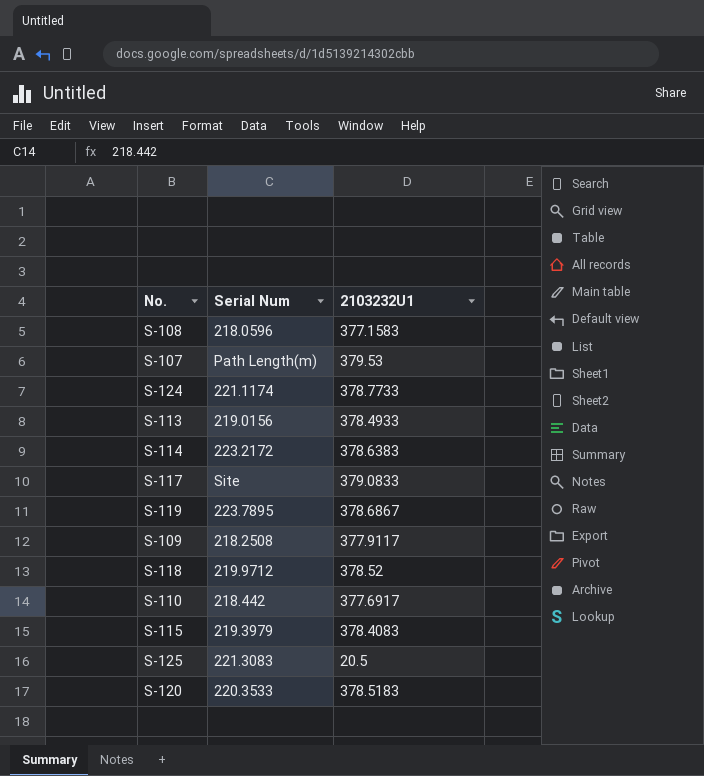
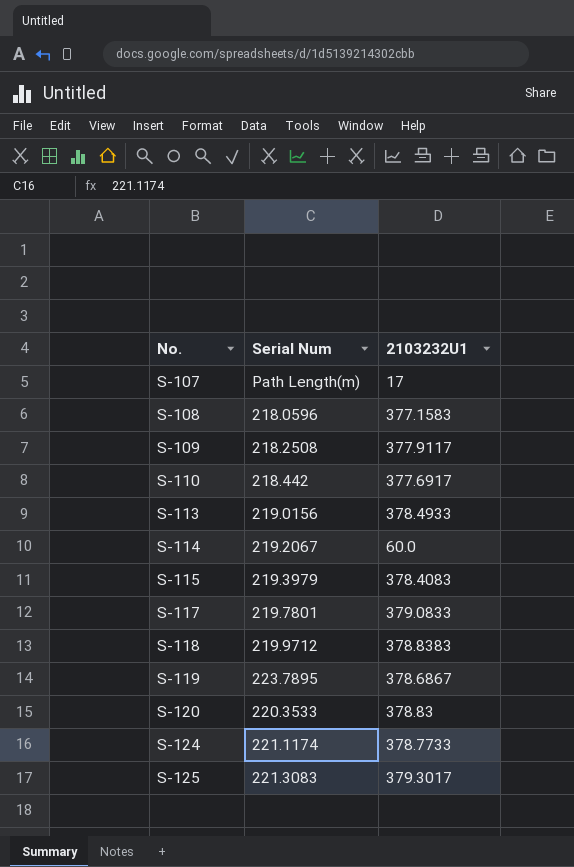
row order: none -> No. ascending
S-107 | 2103232U1: 379.53 -> 17
S-114 | Serial Num: 223.2172 -> 219.2067
S-114 | 2103232U1: 378.6383 -> 60.0
S-117 | Serial Num: Site -> 219.7801
S-118 | 2103232U1: 378.52 -> 378.8383
S-120 | 2103232U1: 378.5183 -> 378.83
S-125 | 2103232U1: 20.5 -> 379.3017

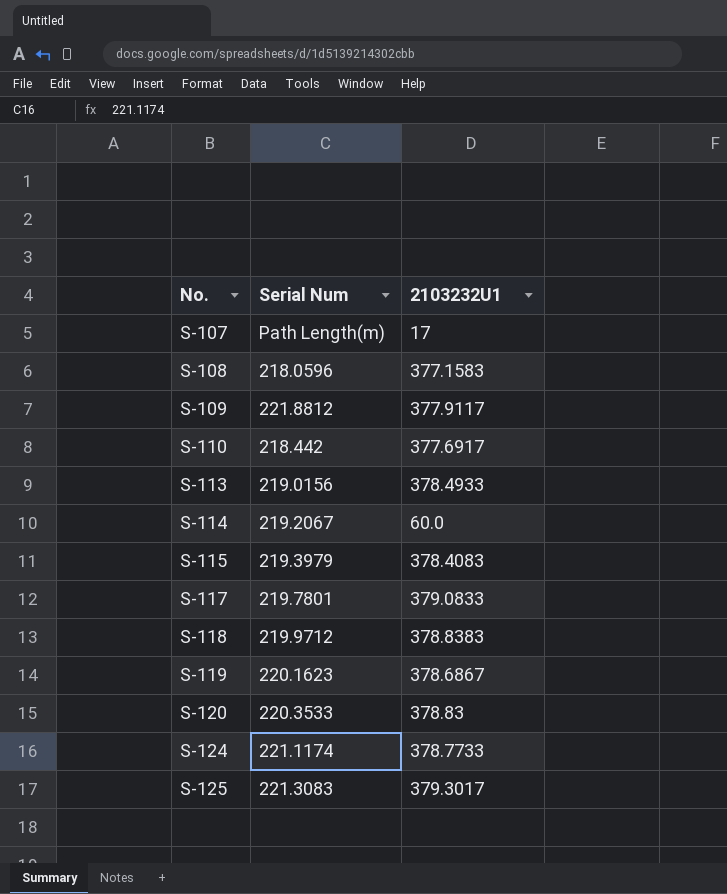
S-109 | Serial Num: 218.2508 -> 221.8812
S-119 | Serial Num: 223.7895 -> 220.1623

